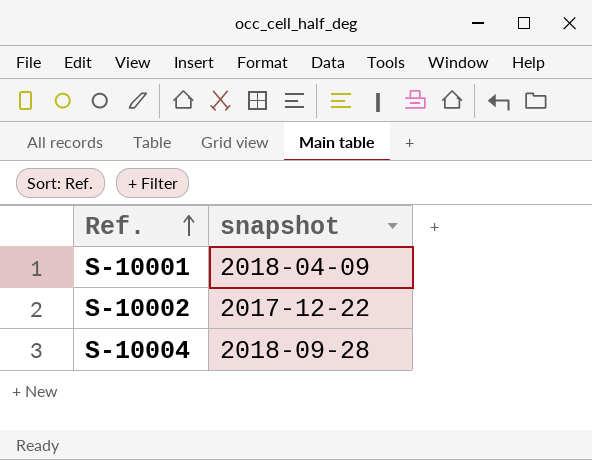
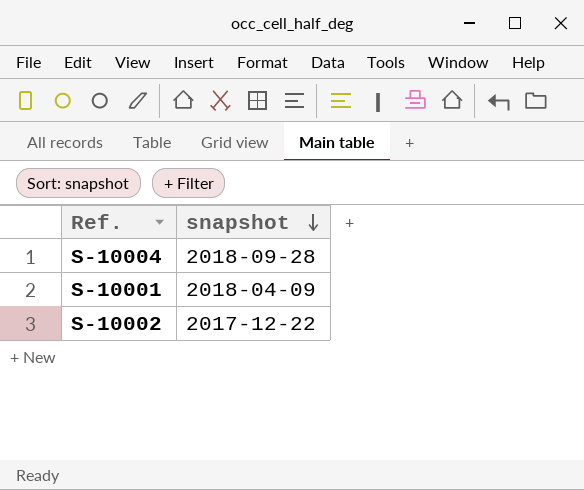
row order: Ref. ascending -> snapshot descending

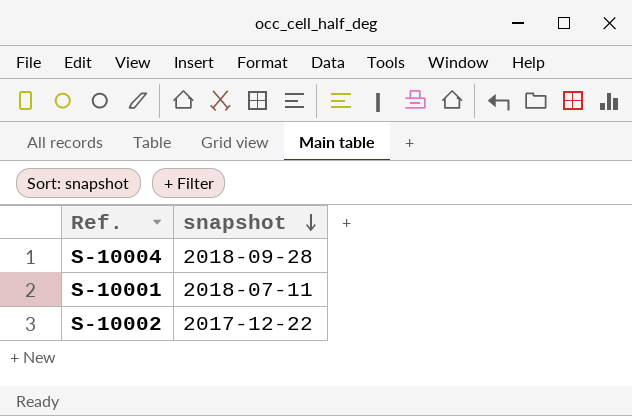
S-10001 | snapshot: 2018-04-09 -> 2018-07-11

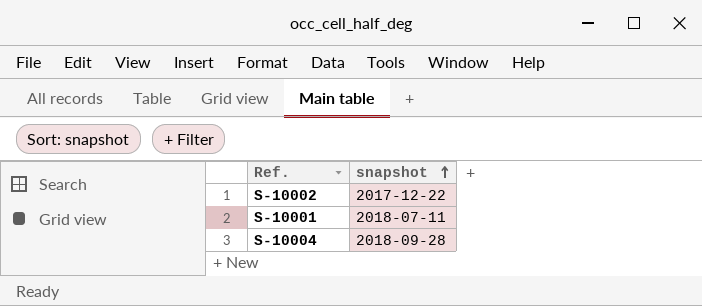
row order: snapshot descending -> snapshot ascending

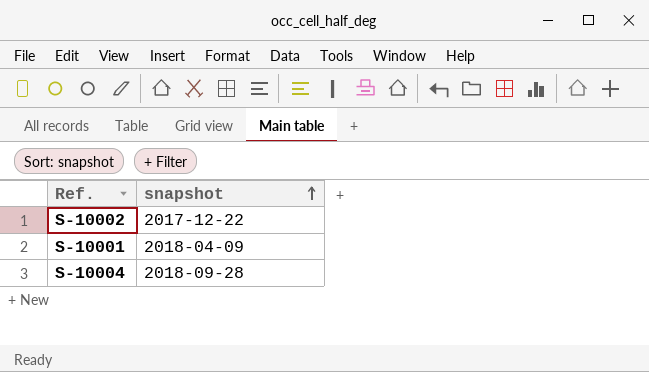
S-10001 | snapshot: 2018-07-11 -> 2018-04-09

